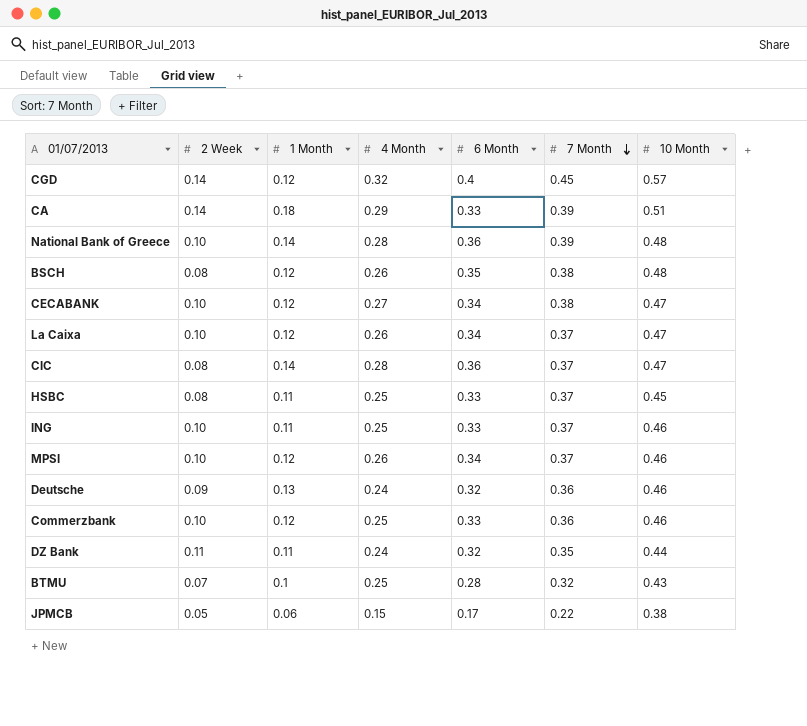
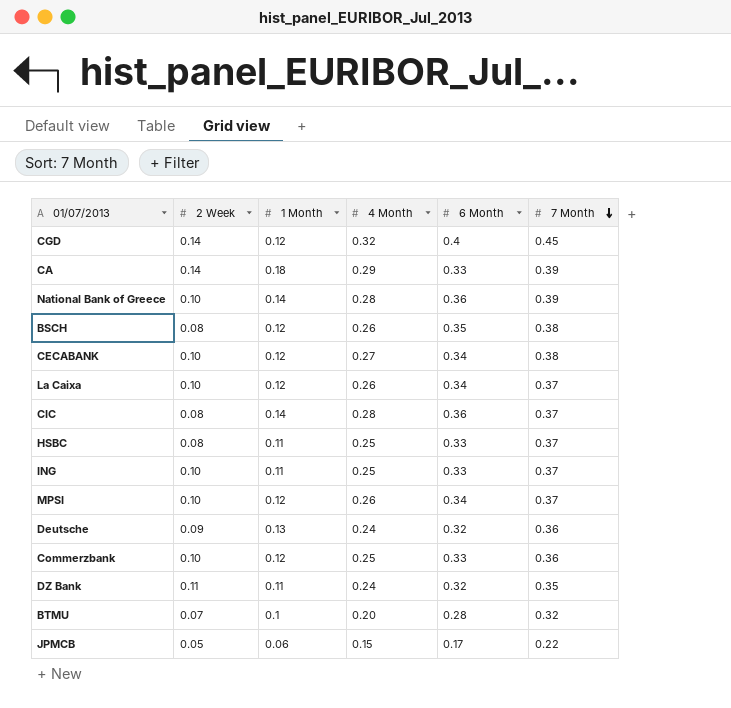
column 10 Month | position: 7 -> none
BTMU | 4 Month: 0.25 -> 0.20

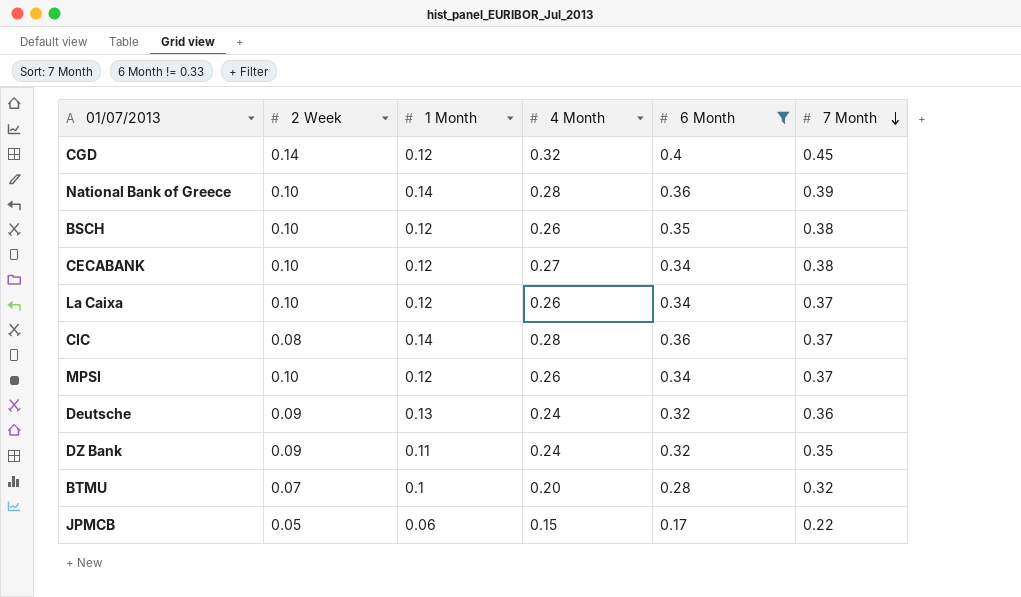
filter: none -> 6 Month != 0.33
BSCH | 2 Week: 0.08 -> 0.10
DZ Bank | 2 Week: 0.11 -> 0.09

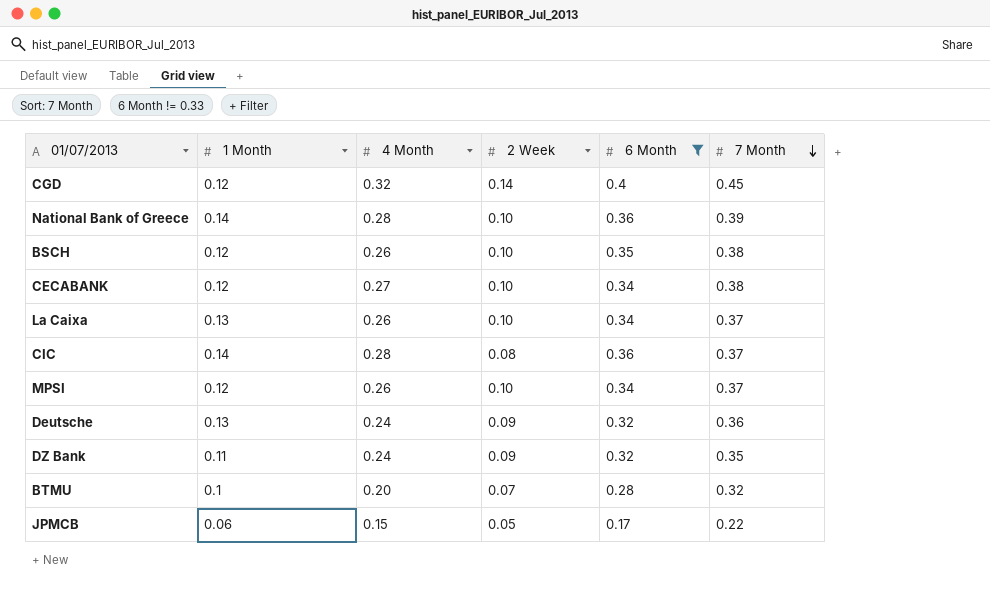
column 2 Week | position: 2 -> 4
La Caixa | 1 Month: 0.12 -> 0.13

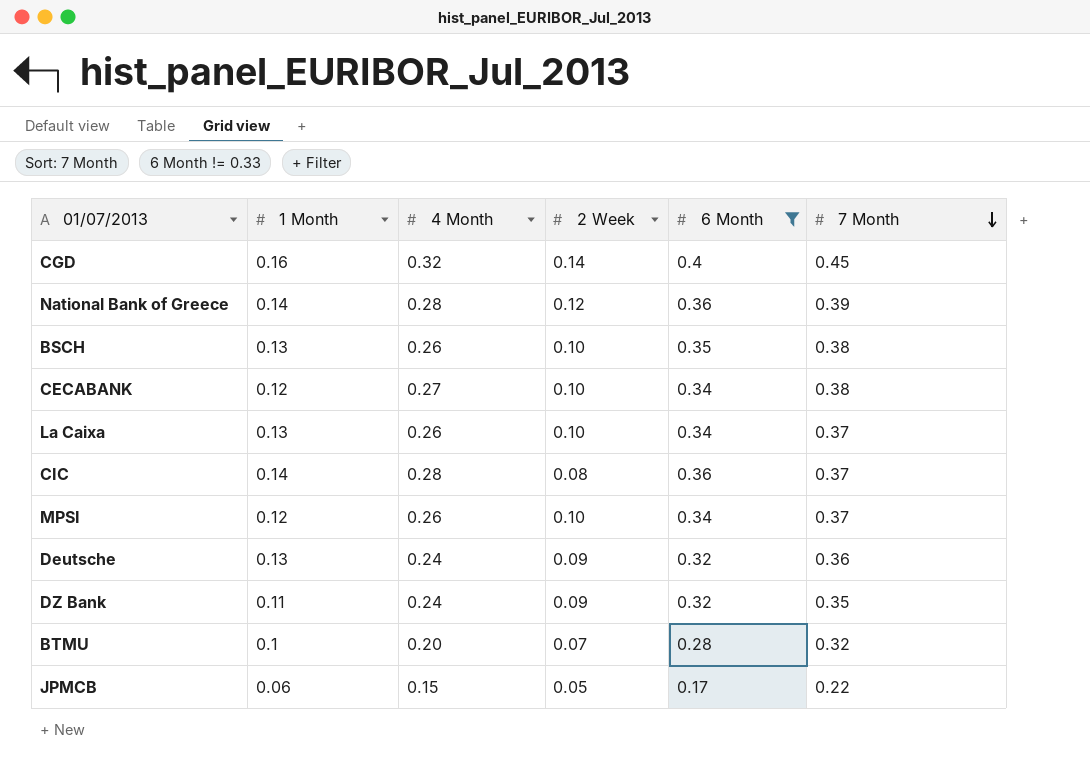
CGD | 1 Month: 0.12 -> 0.16
National Bank of Greece | 2 Week: 0.10 -> 0.12
BSCH | 1 Month: 0.12 -> 0.13

